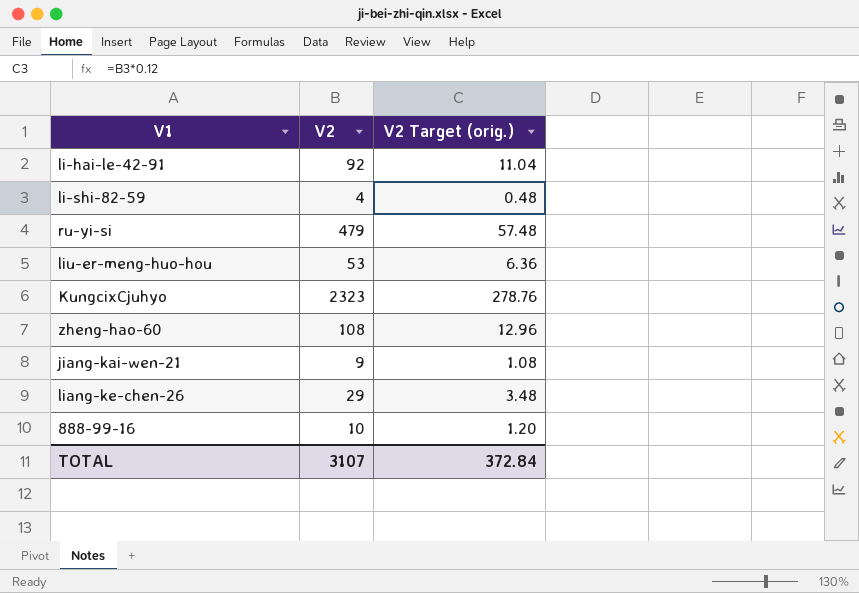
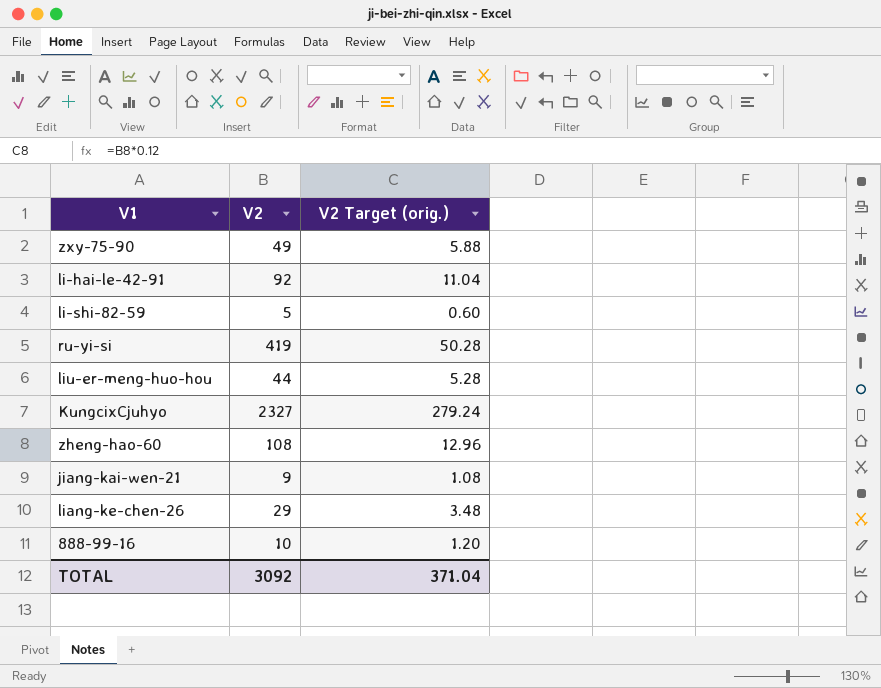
row zxy-75-90: none -> 49 | 5.88
li-shi-82-59 | V2: 4 -> 5
li-shi-82-59 | V2 Target (orig.): 0.48 -> 0.60
ru-yi-si | V2: 479 -> 419
ru-yi-si | V2 Target (orig.): 57.48 -> 50.28
liu-er-meng-huo-hou | V2: 53 -> 44
liu-er-meng-huo-hou | V2 Target (orig.): 6.36 -> 5.28
KungcixCjuhyo | V2: 2323 -> 2327
KungcixCjuhyo | V2 Target (orig.): 278.76 -> 279.24
TOTAL | V2: 3107 -> 3092
TOTAL | V2 Target (orig.): 372.84 -> 371.04

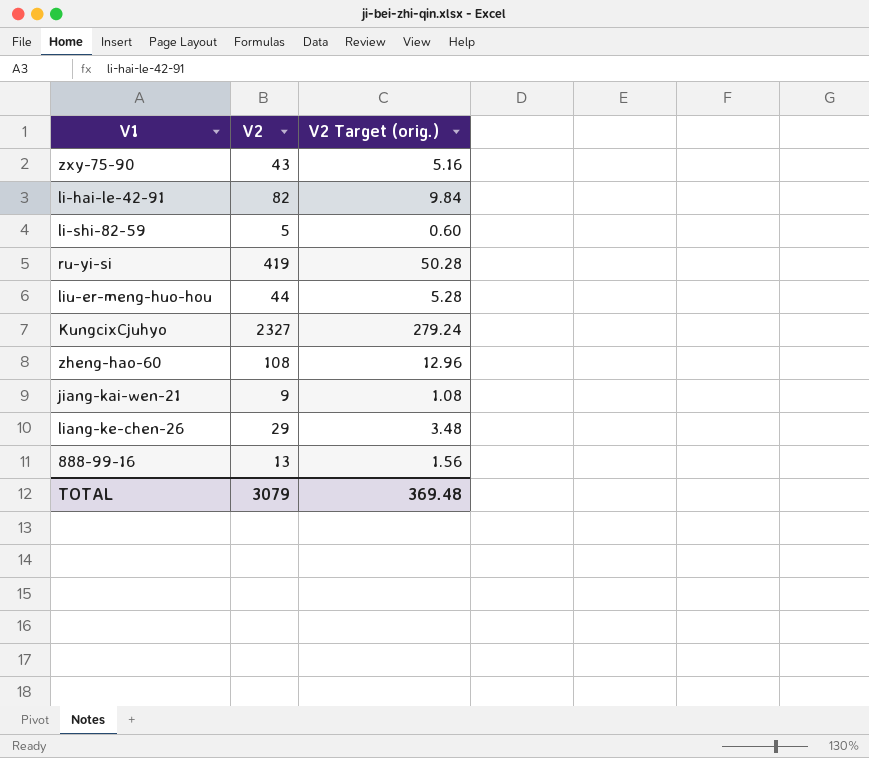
zxy-75-90 | V2: 49 -> 43
zxy-75-90 | V2 Target (orig.): 5.88 -> 5.16
li-hai-le-42-91 | V2: 92 -> 82
li-hai-le-42-91 | V2 Target (orig.): 11.04 -> 9.84
888-99-16 | V2: 10 -> 13
888-99-16 | V2 Target (orig.): 1.20 -> 1.56
TOTAL | V2: 3092 -> 3079
TOTAL | V2 Target (orig.): 371.04 -> 369.48

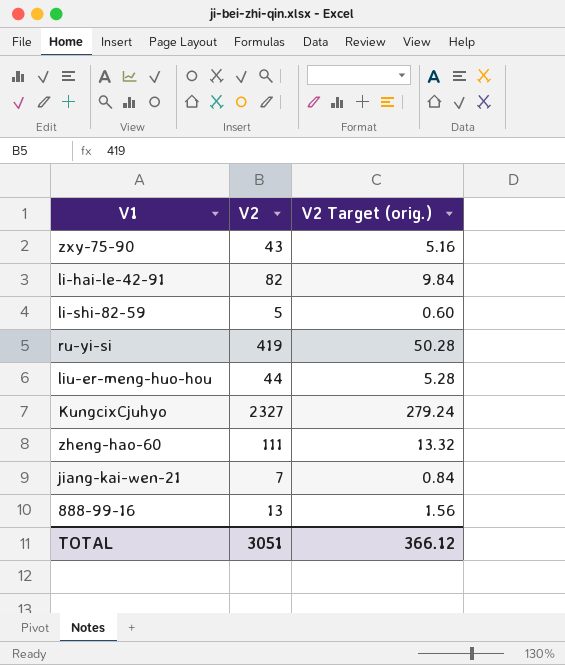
row liang-ke-chen-26: 29 | 3.48 -> none
zheng-hao-60 | V2: 108 -> 111
zheng-hao-60 | V2 Target (orig.): 12.96 -> 13.32
jiang-kai-wen-21 | V2: 9 -> 7
jiang-kai-wen-21 | V2 Target (orig.): 1.08 -> 0.84
TOTAL | V2: 3079 -> 3051
TOTAL | V2 Target (orig.): 369.48 -> 366.12

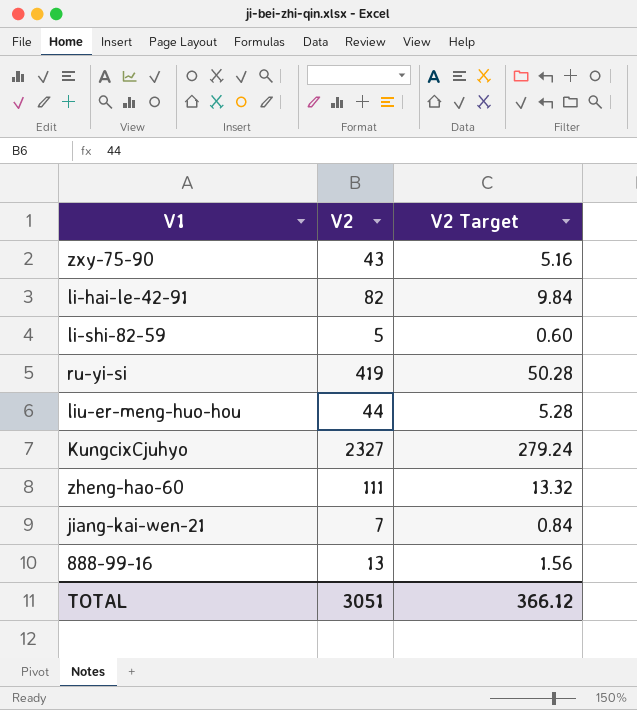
column name: V2 Target (orig.) -> V2 Target

